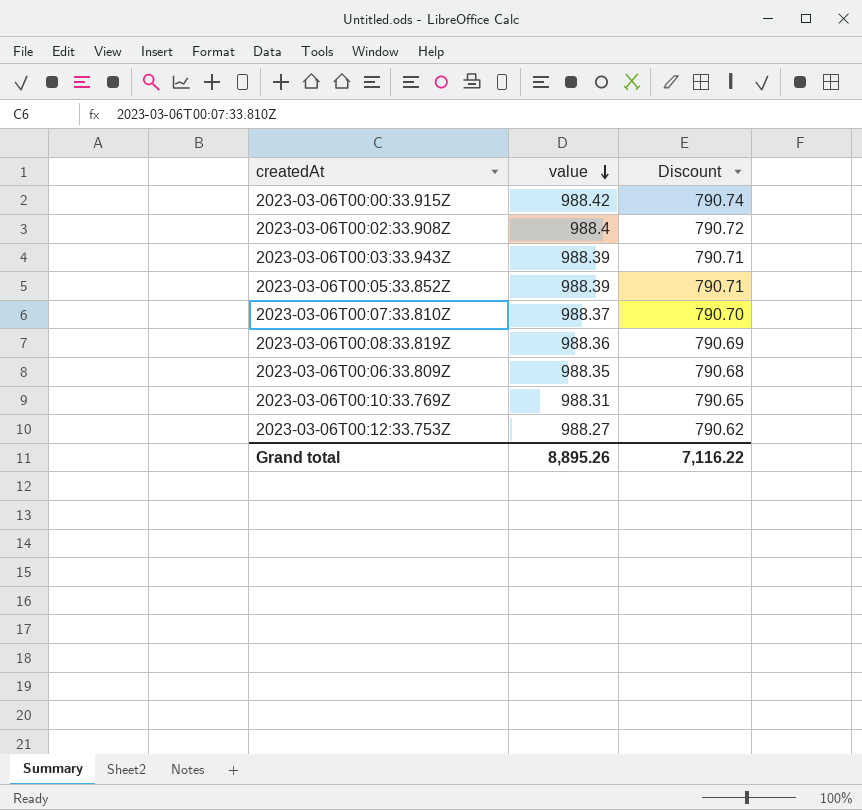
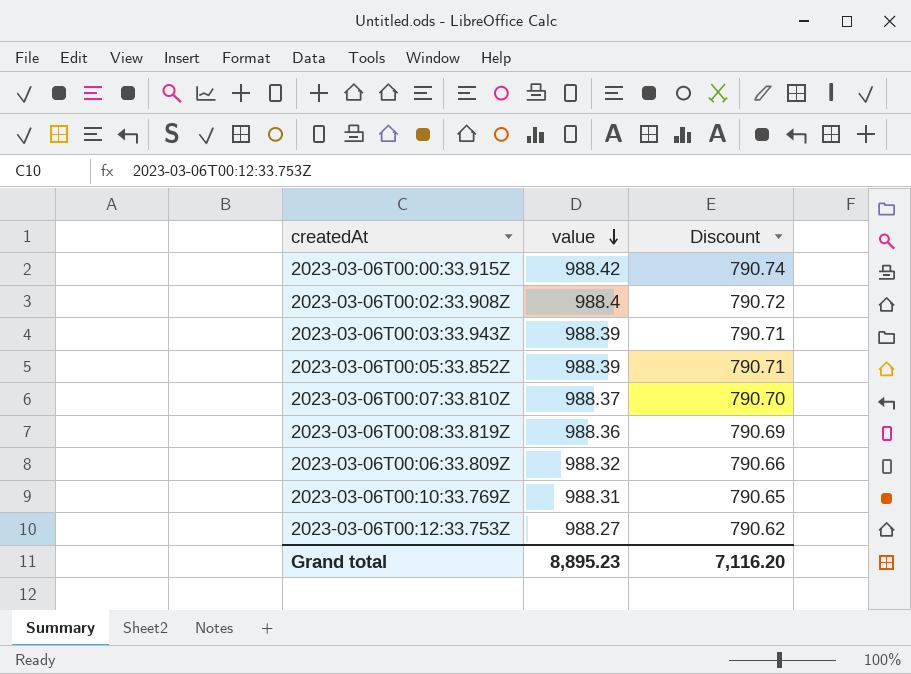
2023-03-06T00:06:33.809Z | value: 988.35 -> 988.32
2023-03-06T00:06:33.809Z | Discount: 790.68 -> 790.66
Grand total | value: 8,895.26 -> 8,895.23
Grand total | Discount: 7,116.22 -> 7,116.20

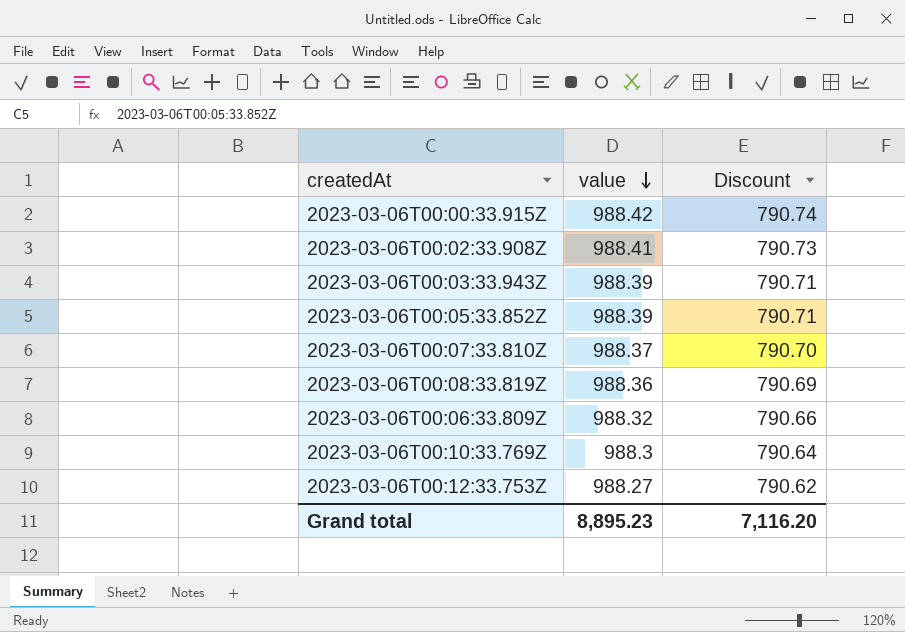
2023-03-06T00:02:33.908Z | value: 988.4 -> 988.41
2023-03-06T00:02:33.908Z | Discount: 790.72 -> 790.73
2023-03-06T00:10:33.769Z | value: 988.31 -> 988.3
2023-03-06T00:10:33.769Z | Discount: 790.65 -> 790.64

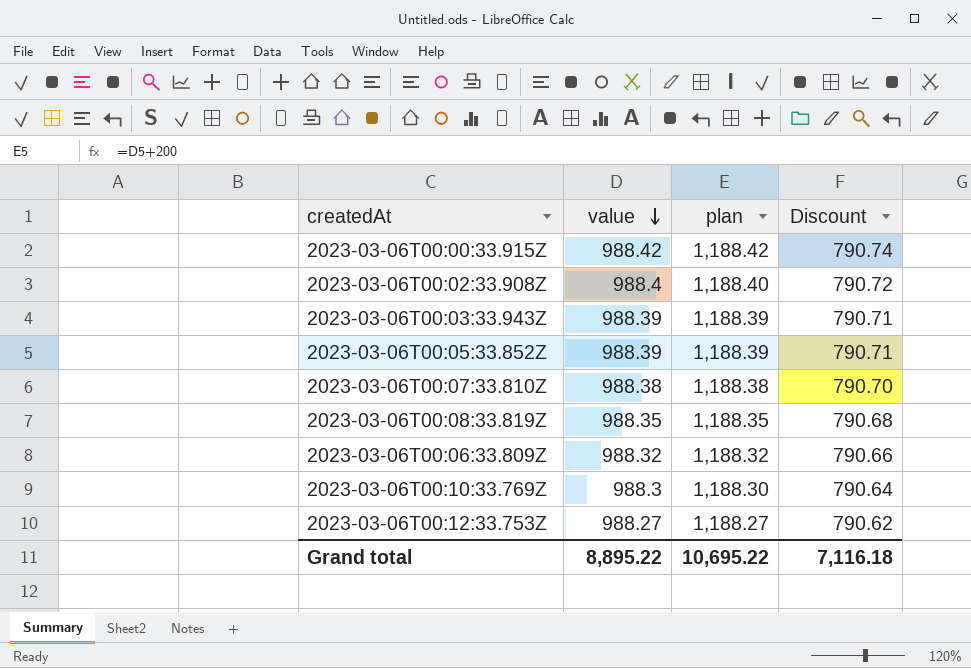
column plan | formula: none -> [value] + 200
2023-03-06T00:02:33.908Z | value: 988.41 -> 988.4
2023-03-06T00:02:33.908Z | Discount: 790.73 -> 790.72
2023-03-06T00:07:33.810Z | value: 988.37 -> 988.38
2023-03-06T00:08:33.819Z | value: 988.36 -> 988.35
2023-03-06T00:08:33.819Z | Discount: 790.69 -> 790.68
Grand total | value: 8,895.23 -> 8,895.22
Grand total | Discount: 7,116.20 -> 7,116.18

